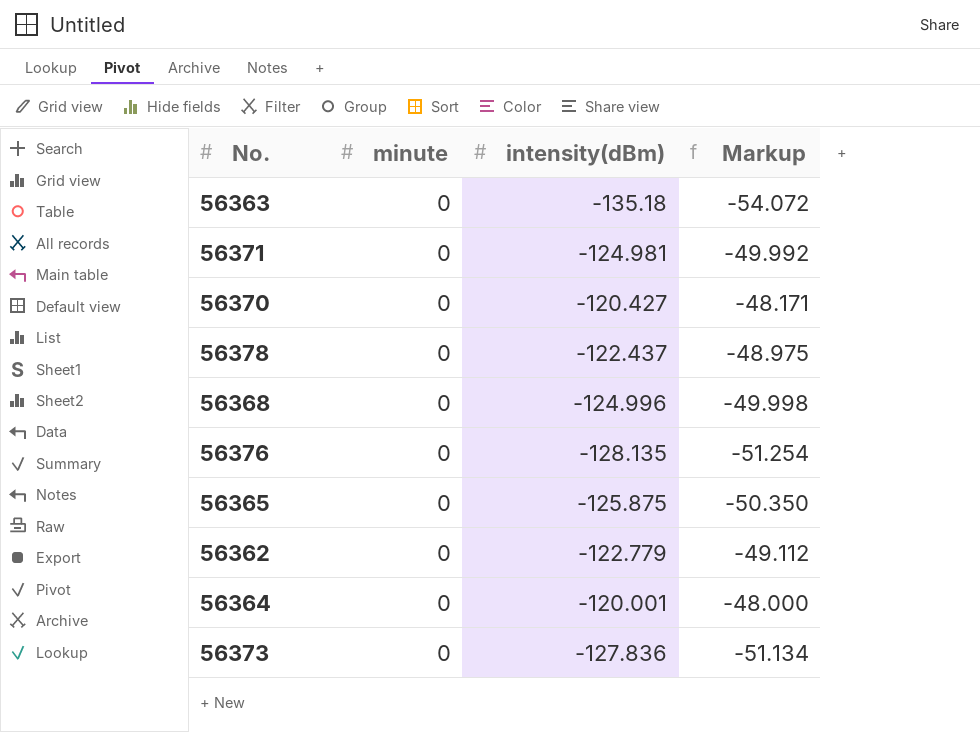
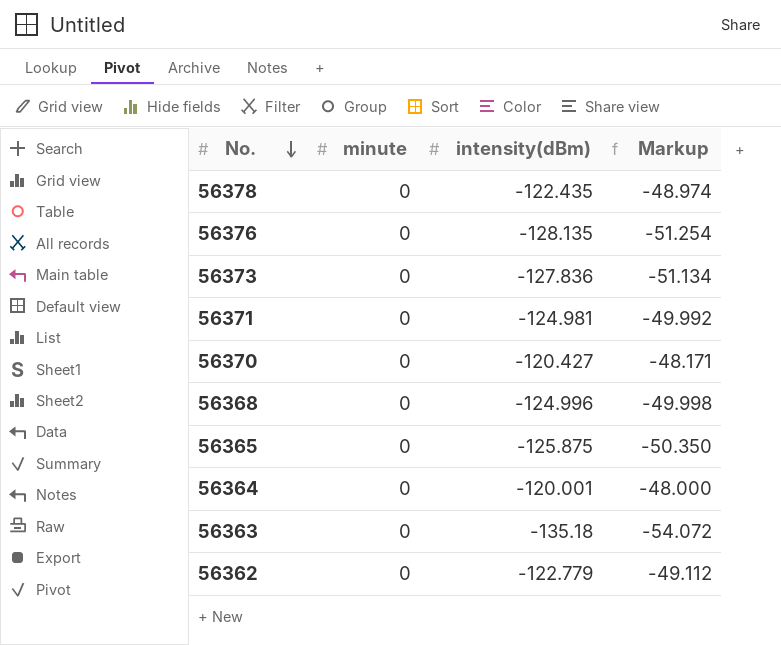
row order: none -> No. descending
56378 | intensity(dBm): -122.437 -> -122.435
56378 | Markup: -48.975 -> -48.974

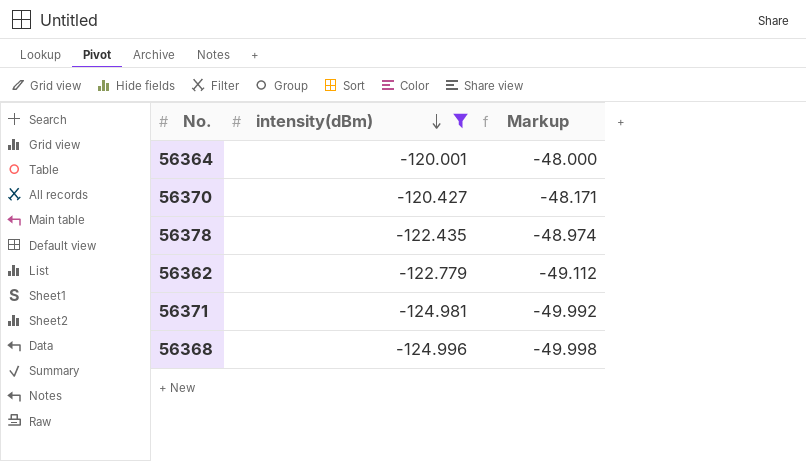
filter: none -> intensity(dBm) >= -124.996
row order: No. descending -> intensity(dBm) descending
column minute | position: 2 -> none

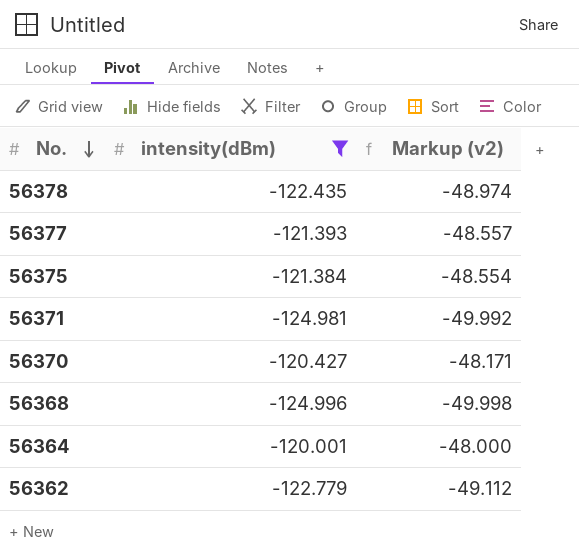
row order: intensity(dBm) descending -> No. descending
column name: Markup -> Markup (v2)
row 56377: none -> -121.393 | -48.557
row 56375: none -> -121.384 | -48.554

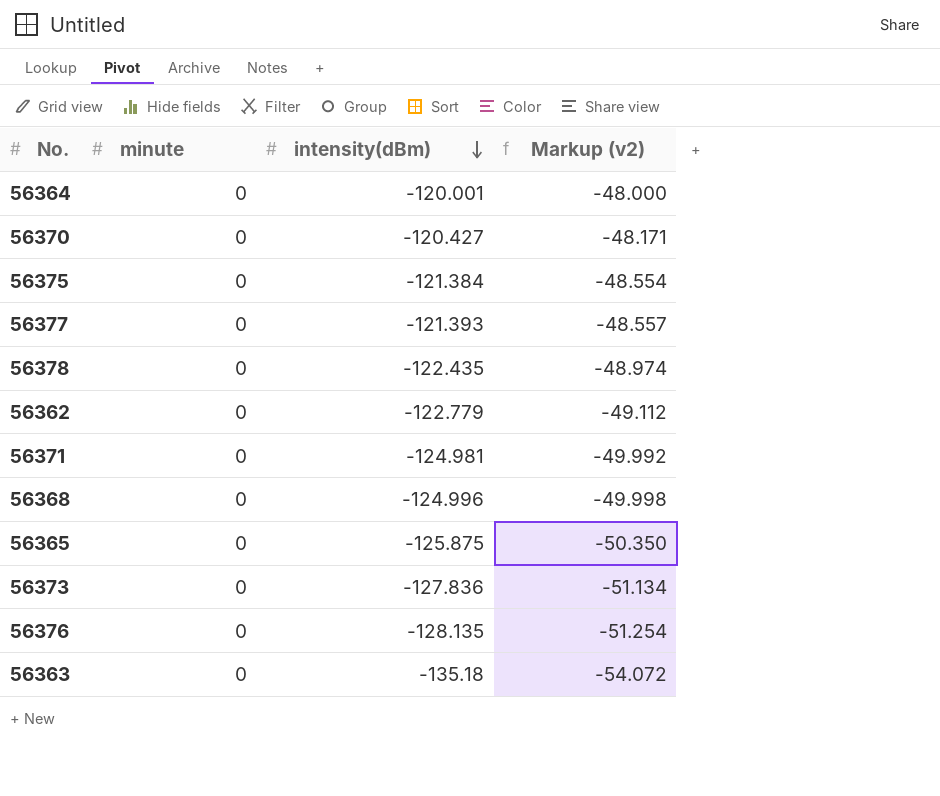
filter: intensity(dBm) >= -124.996 -> none
row order: No. descending -> intensity(dBm) descending
column minute | position: none -> 2

